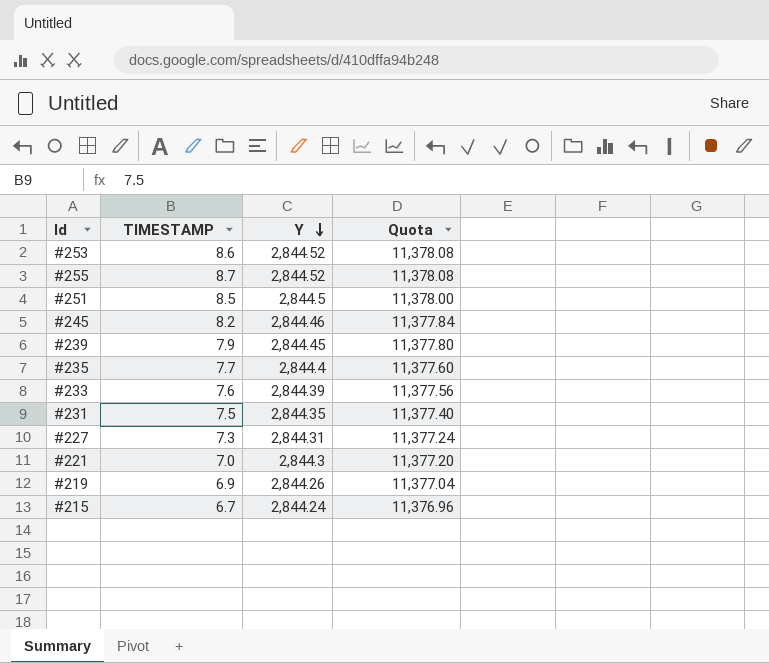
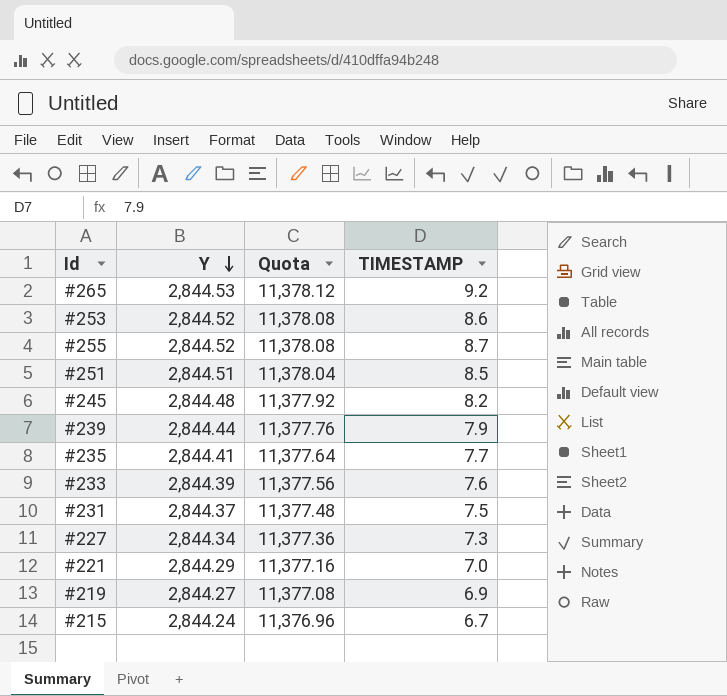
column TIMESTAMP | position: 2 -> 4
row #265: none -> 2,844.53 | 11,378.12 | 9.2
#251 | Y: 2,844.5 -> 2,844.51
#251 | Quota: 11,378.00 -> 11,378.04
#245 | Y: 2,844.46 -> 2,844.48
#245 | Quota: 11,377.84 -> 11,377.92
#239 | Y: 2,844.45 -> 2,844.44
#239 | Quota: 11,377.80 -> 11,377.76
#235 | Y: 2,844.4 -> 2,844.41
#235 | Quota: 11,377.60 -> 11,377.64
#231 | Y: 2,844.35 -> 2,844.37
#231 | Quota: 11,377.40 -> 11,377.48
#227 | Y: 2,844.31 -> 2,844.34
#227 | Quota: 11,377.24 -> 11,377.36
#221 | Y: 2,844.3 -> 2,844.29
#221 | Quota: 11,377.20 -> 11,377.16
#219 | Y: 2,844.26 -> 2,844.27
#219 | Quota: 11,377.04 -> 11,377.08

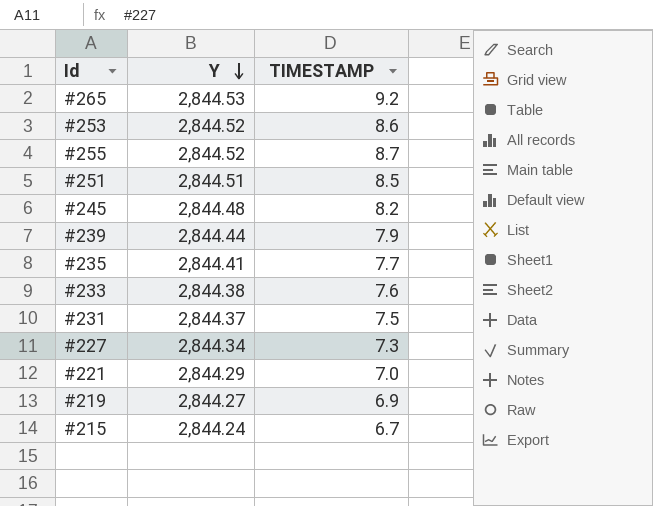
column Quota | formula: [Y] * 4 -> none
#233 | Y: 2,844.39 -> 2,844.38

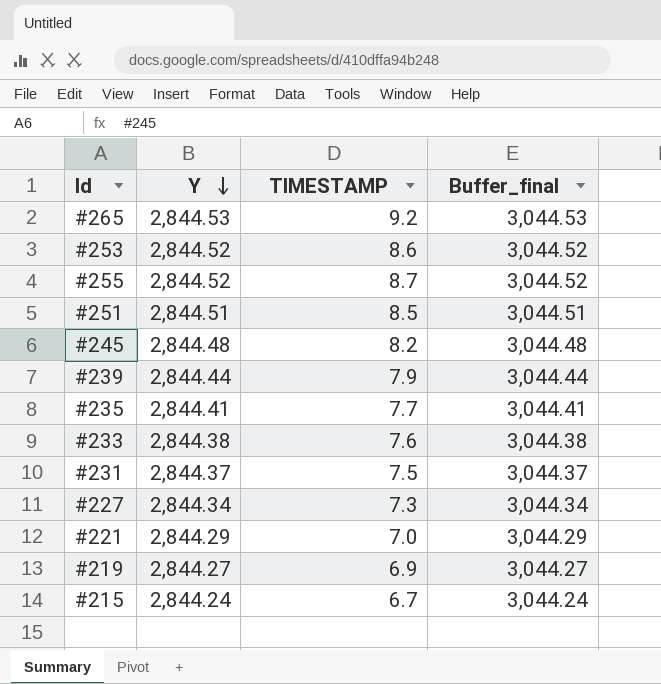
column Buffer_final | formula: none -> [Y] + 200

